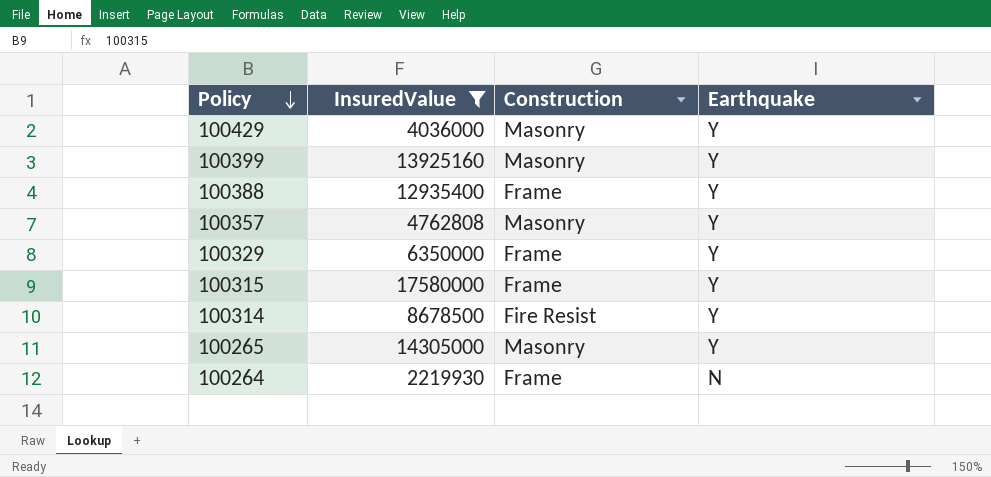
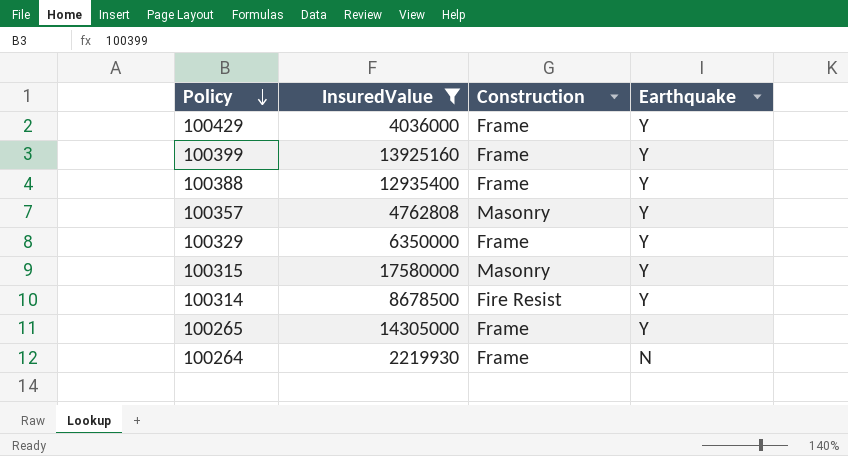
100429 | Construction: Masonry -> Frame
100399 | Construction: Masonry -> Frame
100315 | Construction: Frame -> Masonry
100265 | Construction: Masonry -> Frame

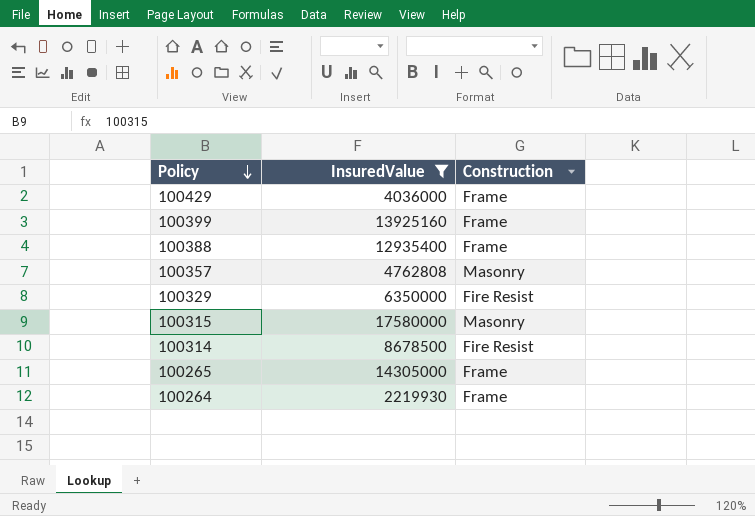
column Earthquake | position: 4 -> none
100329 | Construction: Frame -> Fire Resist

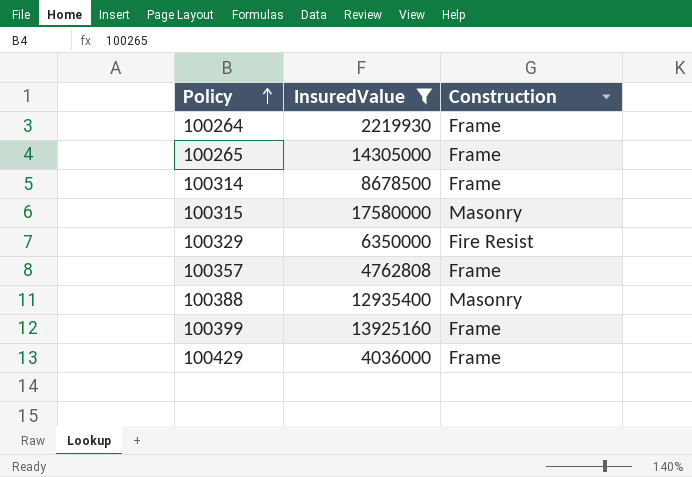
row order: Policy descending -> Policy ascending
100314 | Construction: Fire Resist -> Frame
100357 | Construction: Masonry -> Frame
100388 | Construction: Frame -> Masonry

